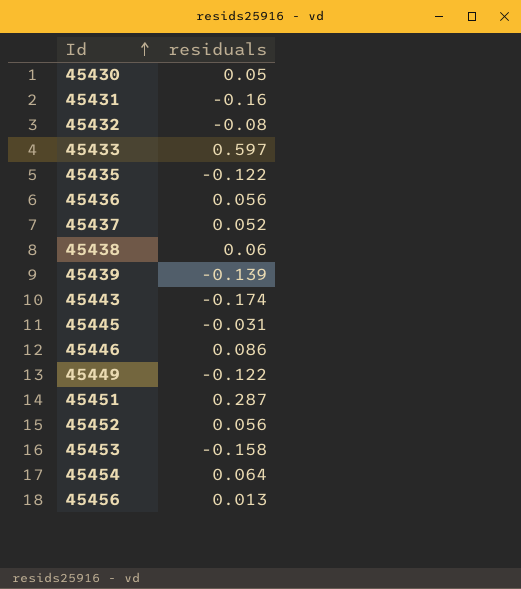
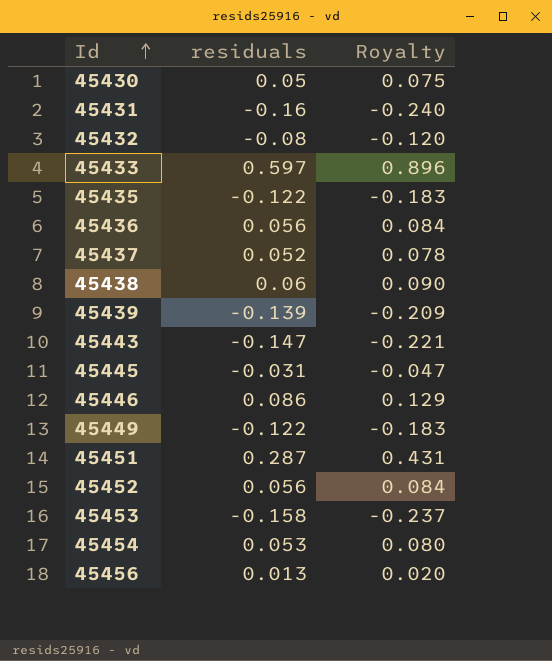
column Royalty | formula: none -> [residuals] * 1.5
45443 | residuals: -0.174 -> -0.147
45454 | residuals: 0.064 -> 0.053

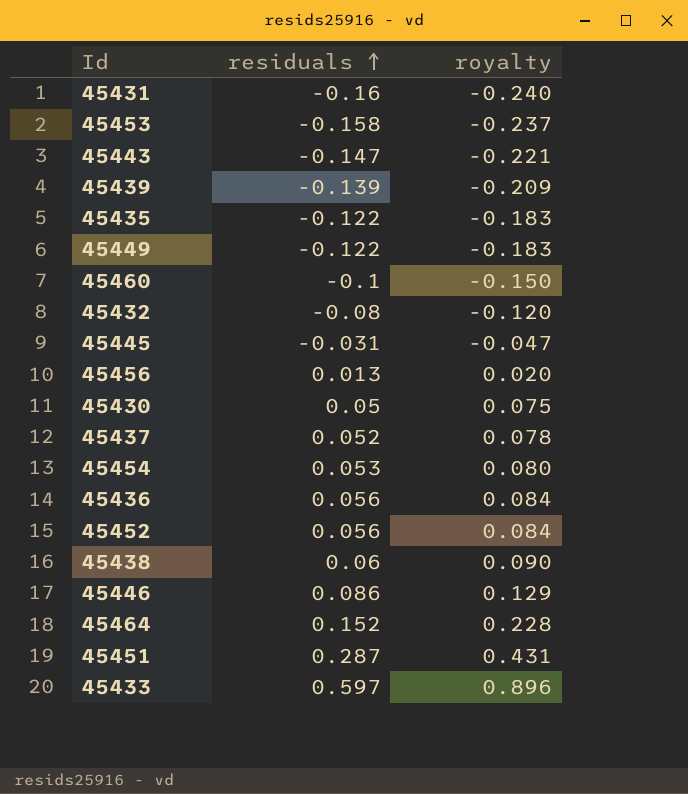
row order: Id ascending -> residuals ascending
column name: Royalty -> royalty
row 45460: none -> -0.1 | -0.150
row 45464: none -> 0.152 | 0.228

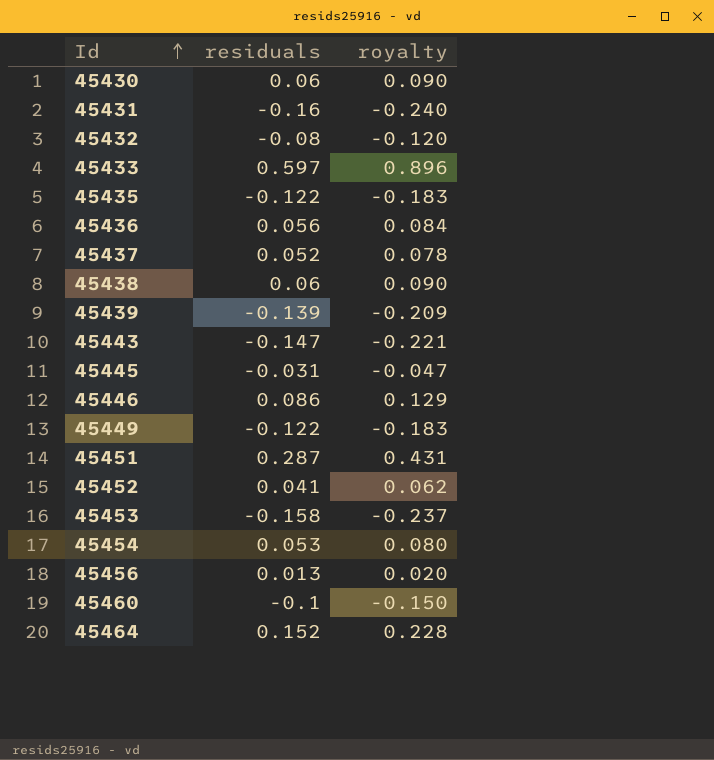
row order: residuals ascending -> Id ascending
45430 | residuals: 0.05 -> 0.06
45430 | royalty: 0.075 -> 0.090
45452 | residuals: 0.056 -> 0.041
45452 | royalty: 0.084 -> 0.062

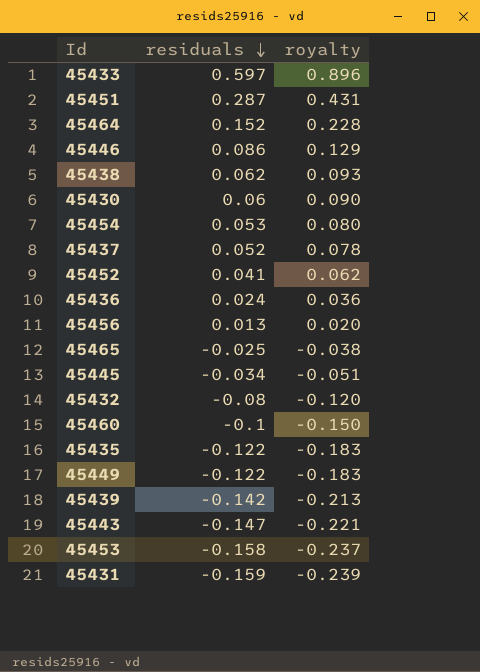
row order: Id ascending -> residuals descending
45438 | residuals: 0.06 -> 0.062
45438 | royalty: 0.090 -> 0.093
45436 | residuals: 0.056 -> 0.024
45436 | royalty: 0.084 -> 0.036
row 45465: none -> -0.025 | -0.038
45445 | residuals: -0.031 -> -0.034
45445 | royalty: -0.047 -> -0.051
45439 | residuals: -0.139 -> -0.142
45439 | royalty: -0.209 -> -0.213
45431 | residuals: -0.16 -> -0.159
45431 | royalty: -0.240 -> -0.239

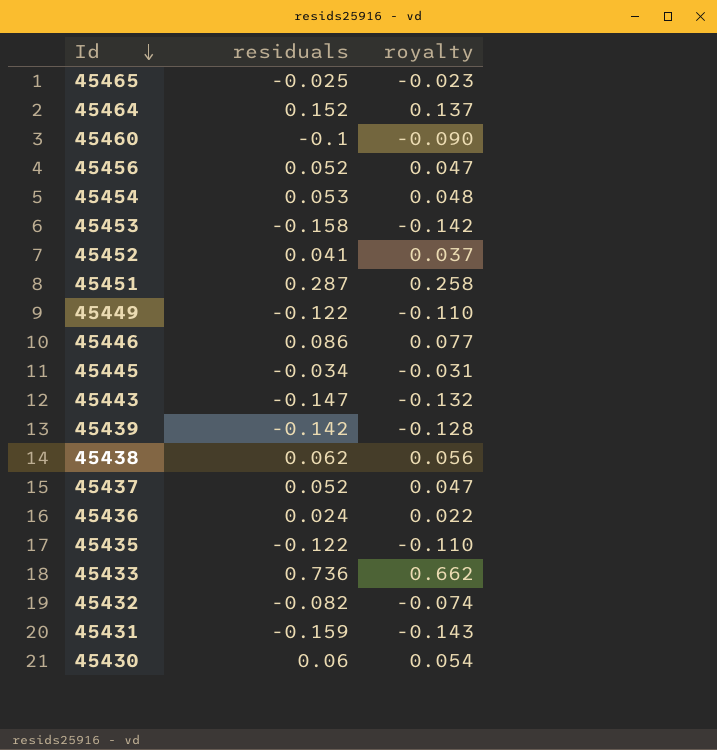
row order: residuals descending -> Id descending
column royalty | formula: [residuals] * 1.5 -> [residuals] * 0.9
45456 | residuals: 0.013 -> 0.052
45433 | residuals: 0.597 -> 0.736
45432 | residuals: -0.08 -> -0.082

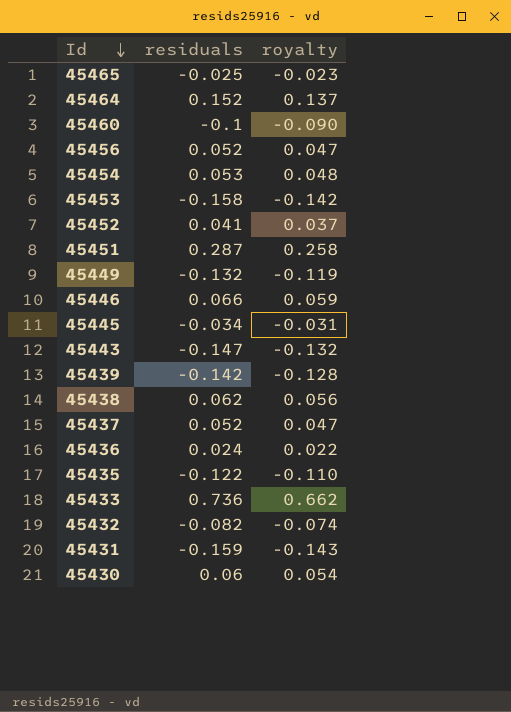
45449 | residuals: -0.122 -> -0.132
45449 | royalty: -0.110 -> -0.119
45446 | residuals: 0.086 -> 0.066
45446 | royalty: 0.077 -> 0.059

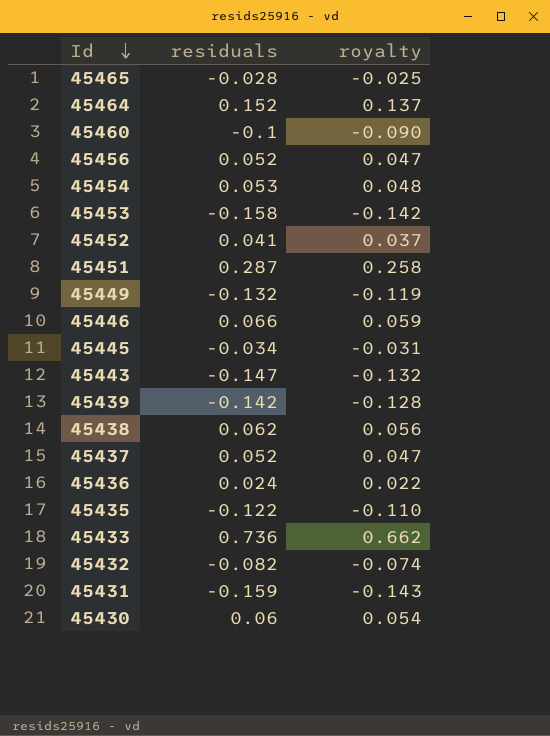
45465 | residuals: -0.025 -> -0.028
45465 | royalty: -0.023 -> -0.025

